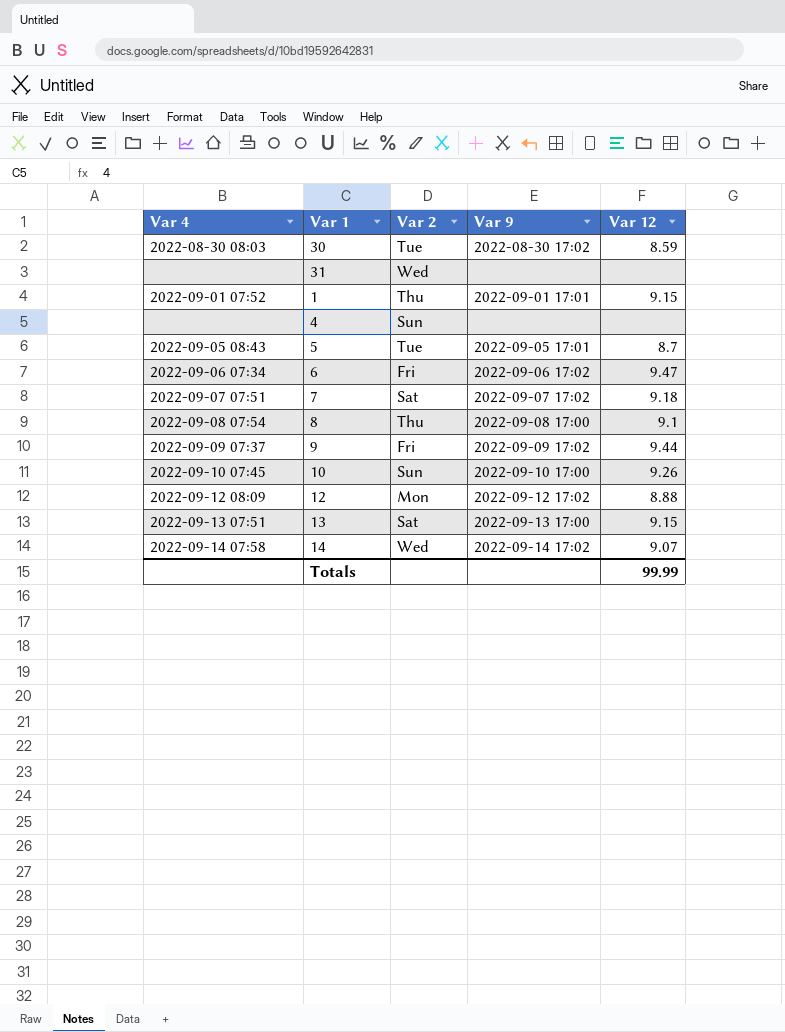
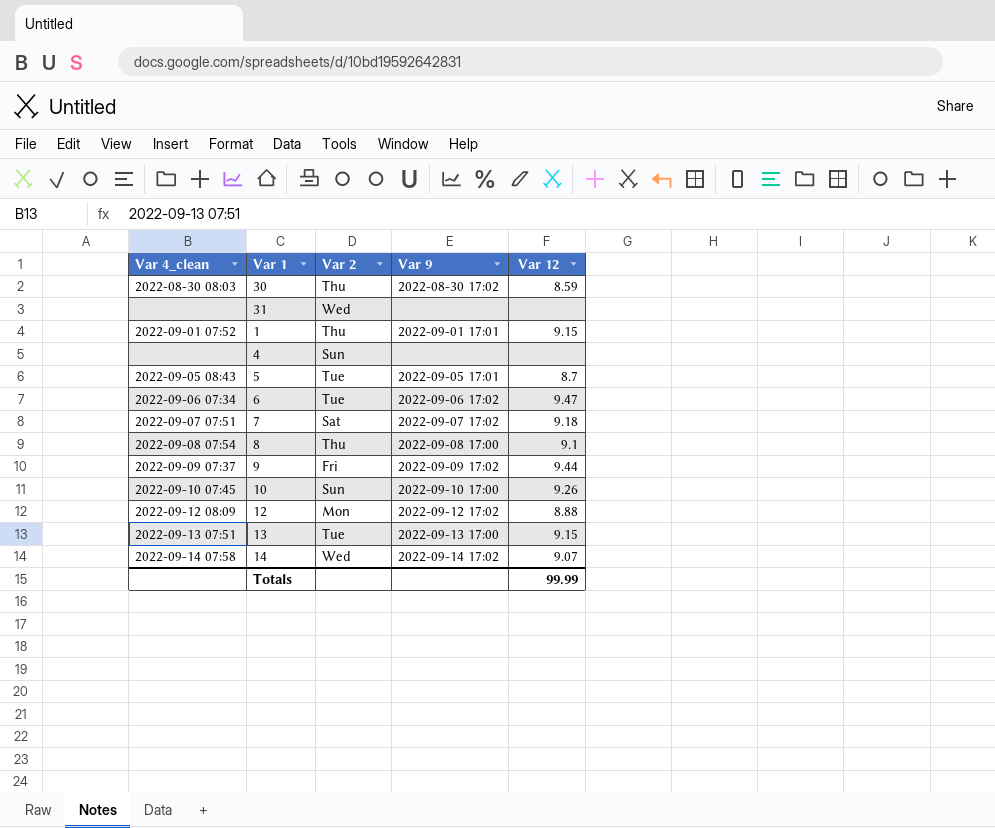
column name: Var 4 -> Var 4_clean
30 | Var 2: Tue -> Thu
6 | Var 2: Fri -> Tue
13 | Var 2: Sat -> Tue

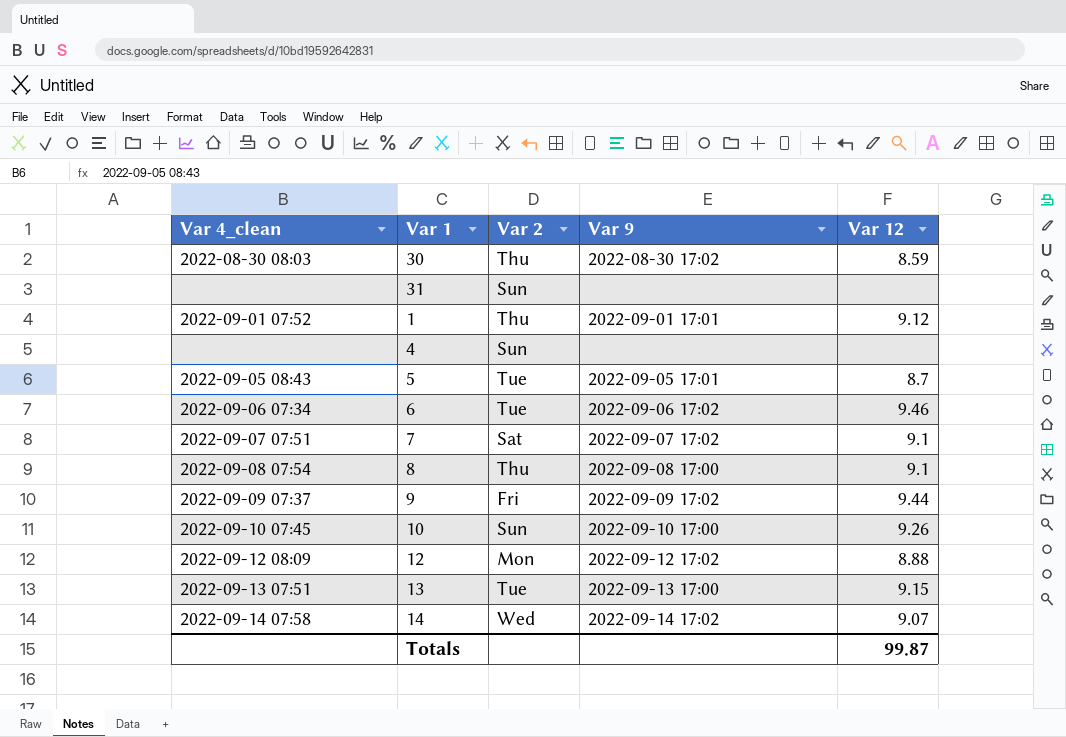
31 | Var 2: Wed -> Sun
1 | Var 12: 9.15 -> 9.12
6 | Var 12: 9.47 -> 9.46
7 | Var 12: 9.18 -> 9.1
Totals | Var 12: 99.99 -> 99.87

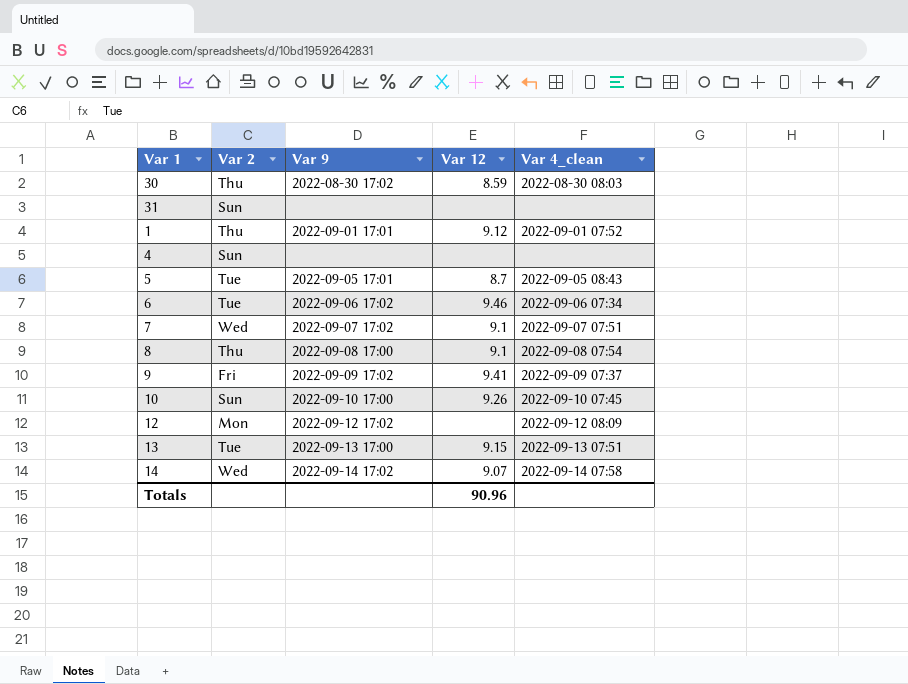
column Var 4_clean | position: 1 -> 5
7 | Var 2: Sat -> Wed
9 | Var 12: 9.44 -> 9.41
12 | Var 12: 8.88 -> none
Totals | Var 12: 99.87 -> 90.96

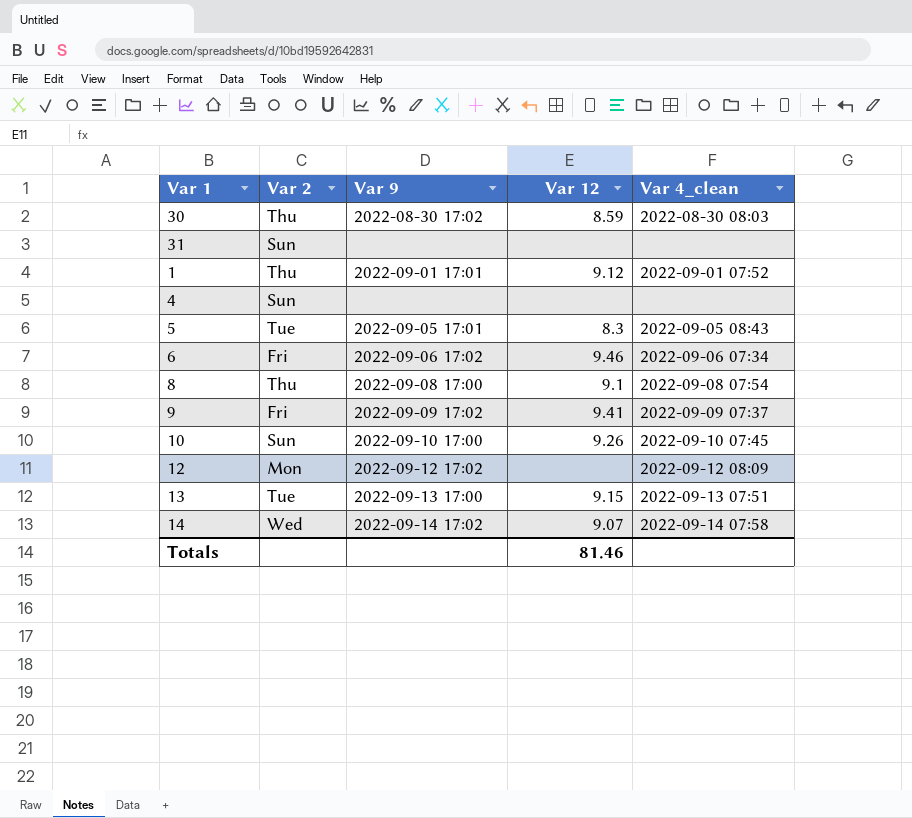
row 7: Wed | 2022-09-07 17:02 | 9.1 | 2022-09-07 07:51 -> none
5 | Var 12: 8.7 -> 8.3
6 | Var 2: Tue -> Fri
Totals | Var 12: 90.96 -> 81.46

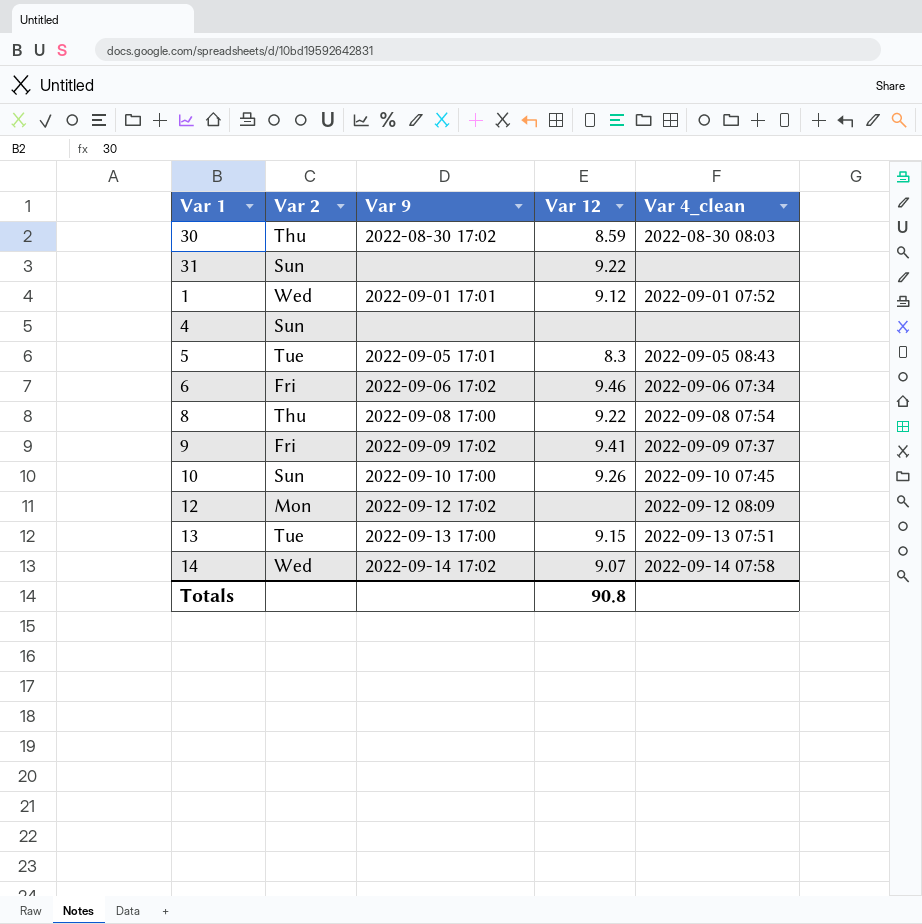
31 | Var 12: none -> 9.22
1 | Var 2: Thu -> Wed
8 | Var 12: 9.1 -> 9.22
Totals | Var 12: 81.46 -> 90.8

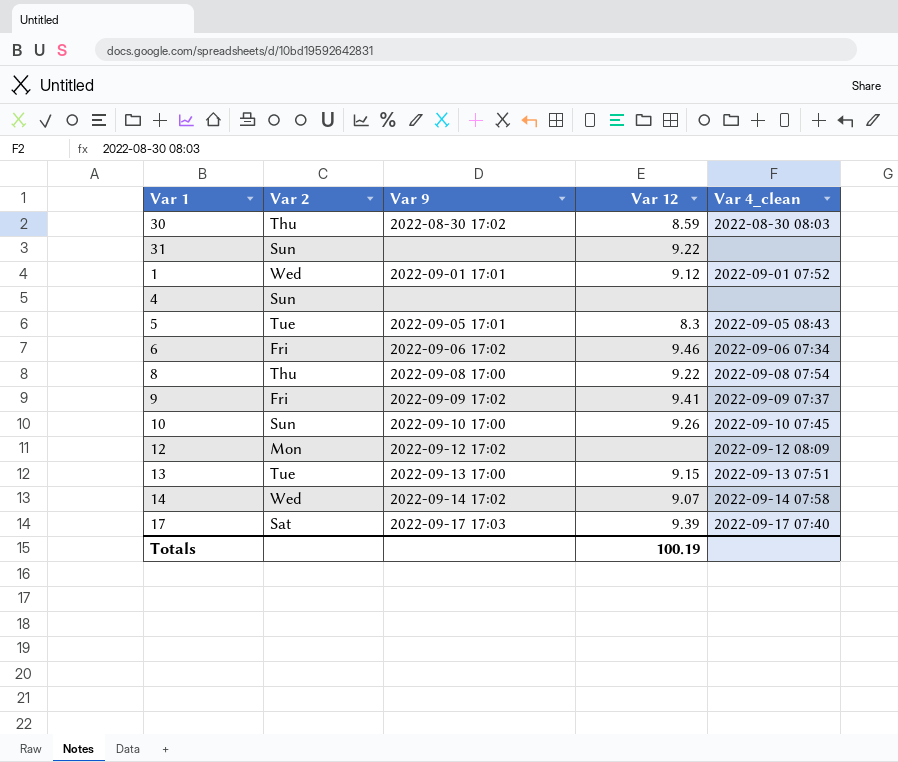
row 17: none -> Sat | 2022-09-17 17:03 | 9.39 | 2022-09-17 07:40
Totals | Var 12: 90.8 -> 100.19

